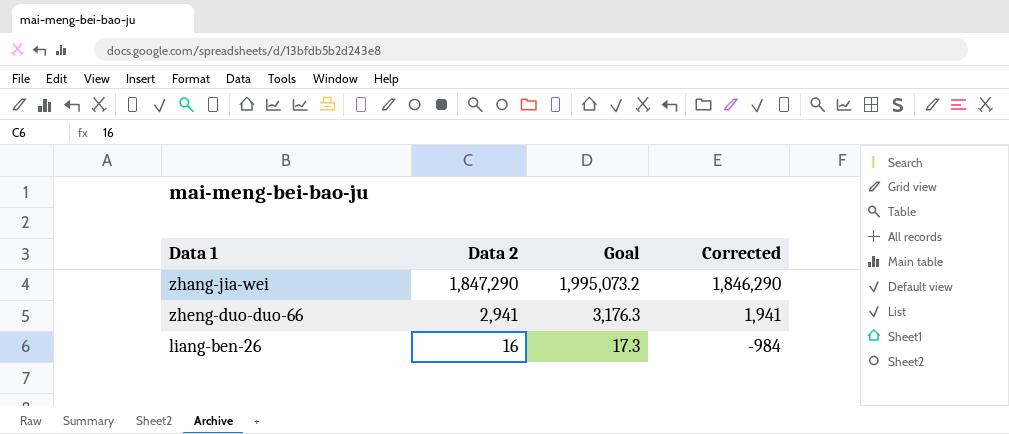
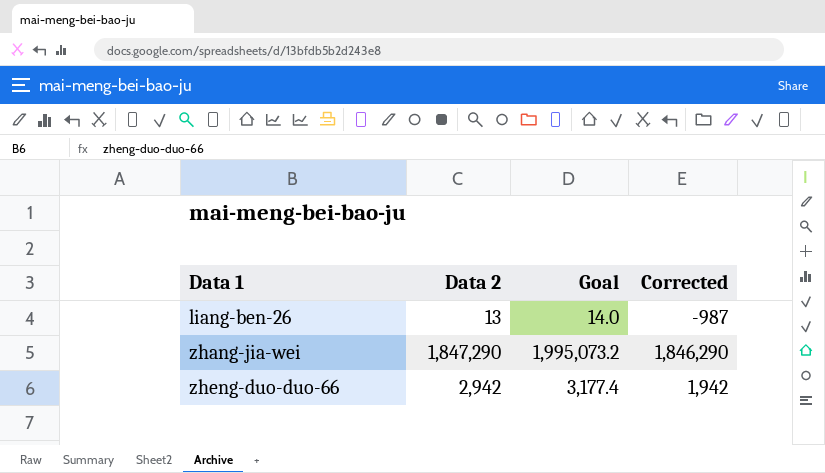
row order: Data 2 descending -> Data 1 ascending
liang-ben-26 | Data 2: 16 -> 13
liang-ben-26 | Goal: 17.3 -> 14.0
liang-ben-26 | Corrected: -984 -> -987
zheng-duo-duo-66 | Data 2: 2,941 -> 2,942
zheng-duo-duo-66 | Goal: 3,176.3 -> 3,177.4
zheng-duo-duo-66 | Corrected: 1,941 -> 1,942

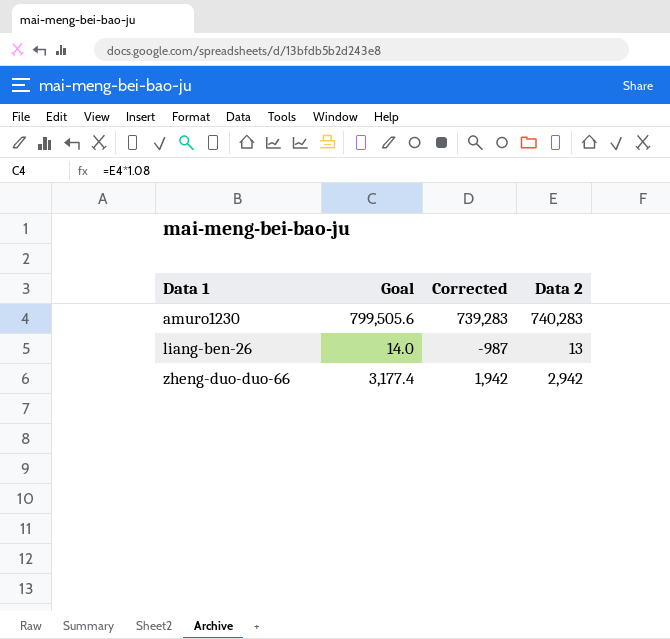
column Data 2 | position: 2 -> 4
row zhang-jia-wei: 1,847,290 | 1,995,073.2 | 1,846,290 -> none
row amuro1230: none -> 799,505.6 | 739,283 | 740,283

